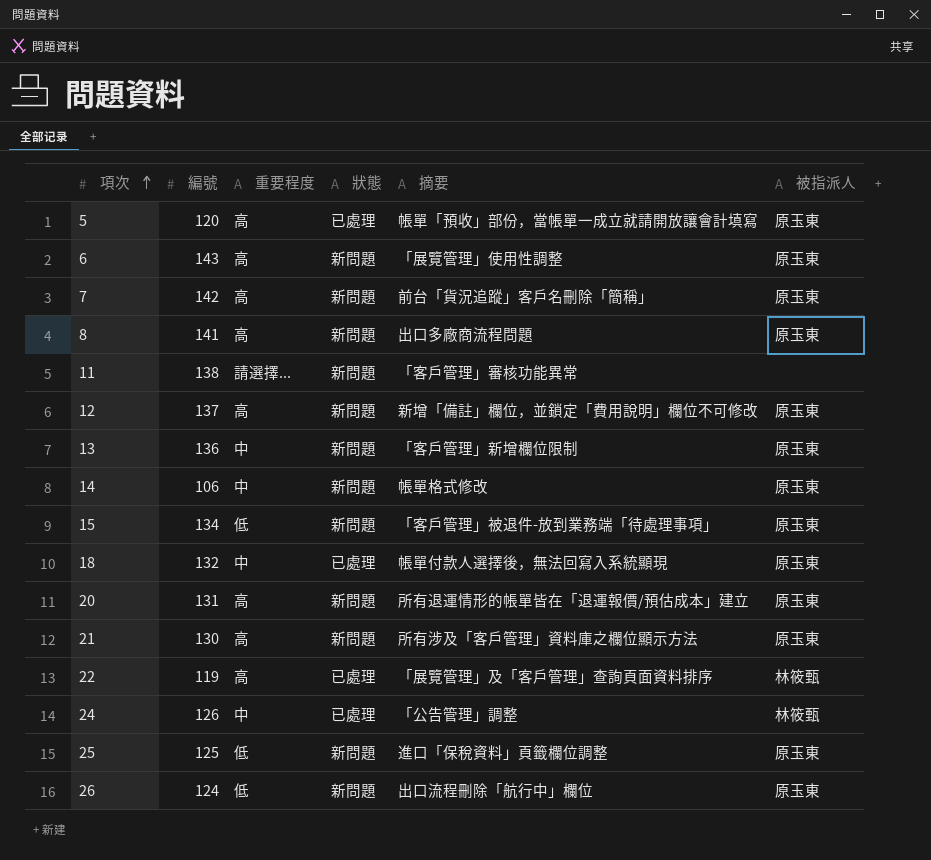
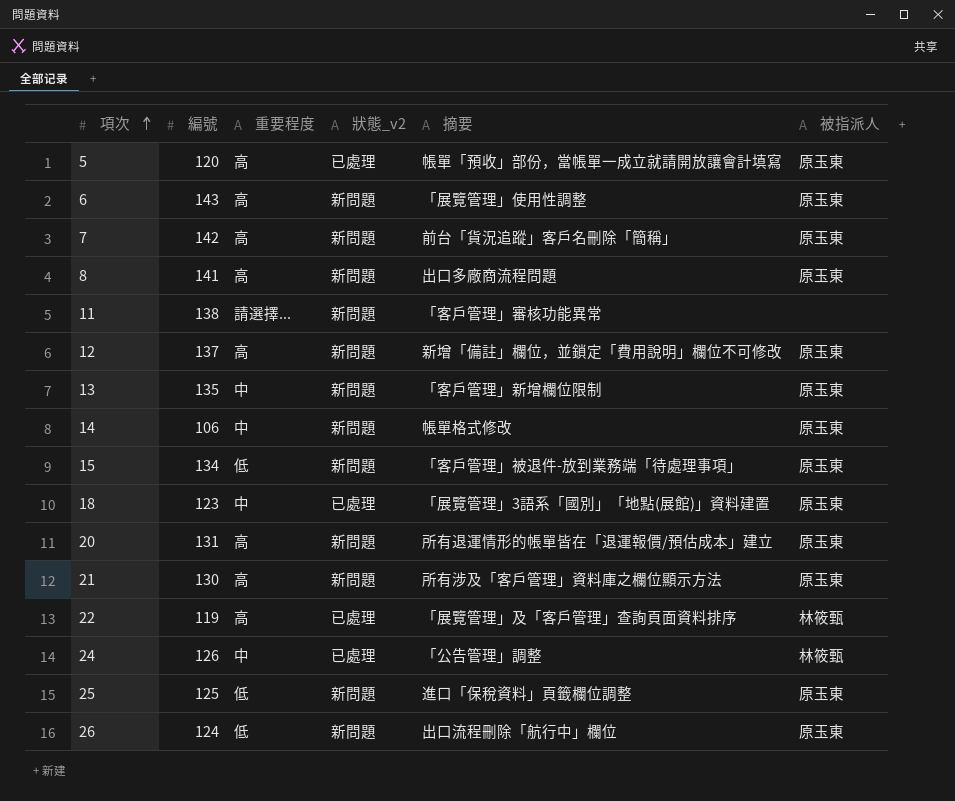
column name: 狀態 -> 狀態_v2
13 | 編號: 136 -> 135
18 | 編號: 132 -> 123
18 | 摘要: 帳單付款人選擇後，無法回寫入系統顯現 -> 「展覽管理」3語系「國別」「地點(展館)」資料建置

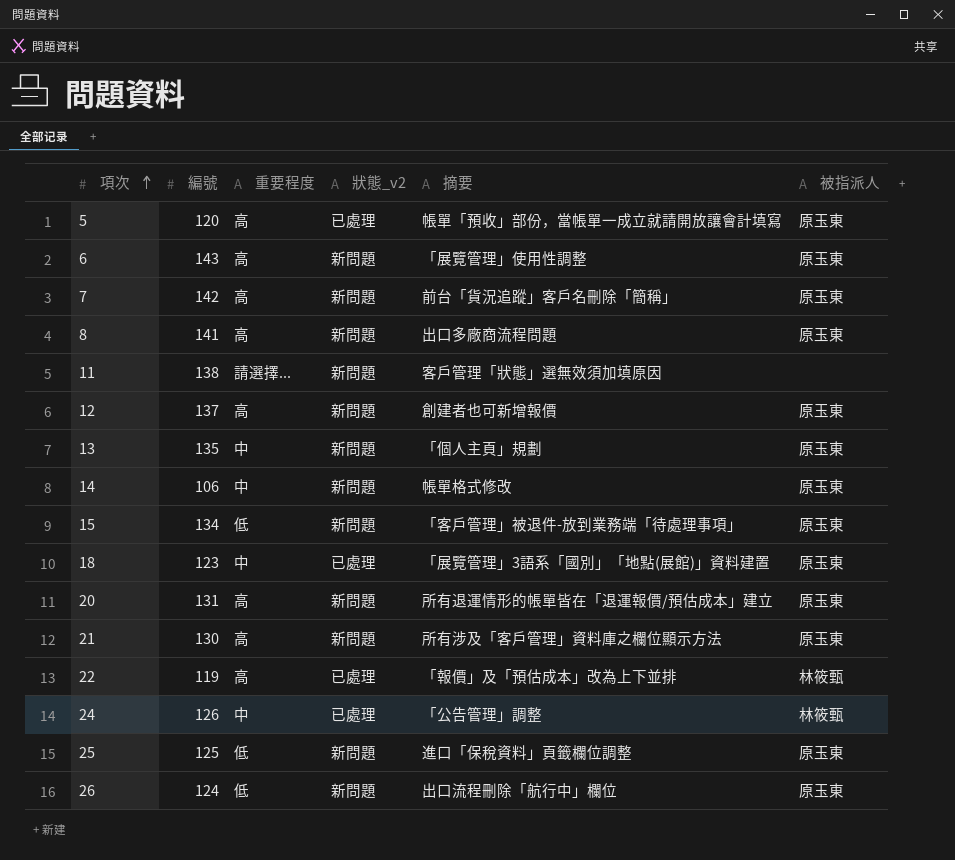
11 | 摘要: 「客戶管理」審核功能異常 -> 客戶管理「狀態」選無效須加填原因
12 | 摘要: 新增「備註」欄位，並鎖定「費用說明」欄位不可修改 -> 創建者也可新增報價
13 | 摘要: 「客戶管理」新增欄位限制 -> 「個人主頁」規劃
22 | 摘要: 「展覽管理」及「客戶管理」查詢頁面資料排序 -> 「報價」及「預估成本」改為上下並排

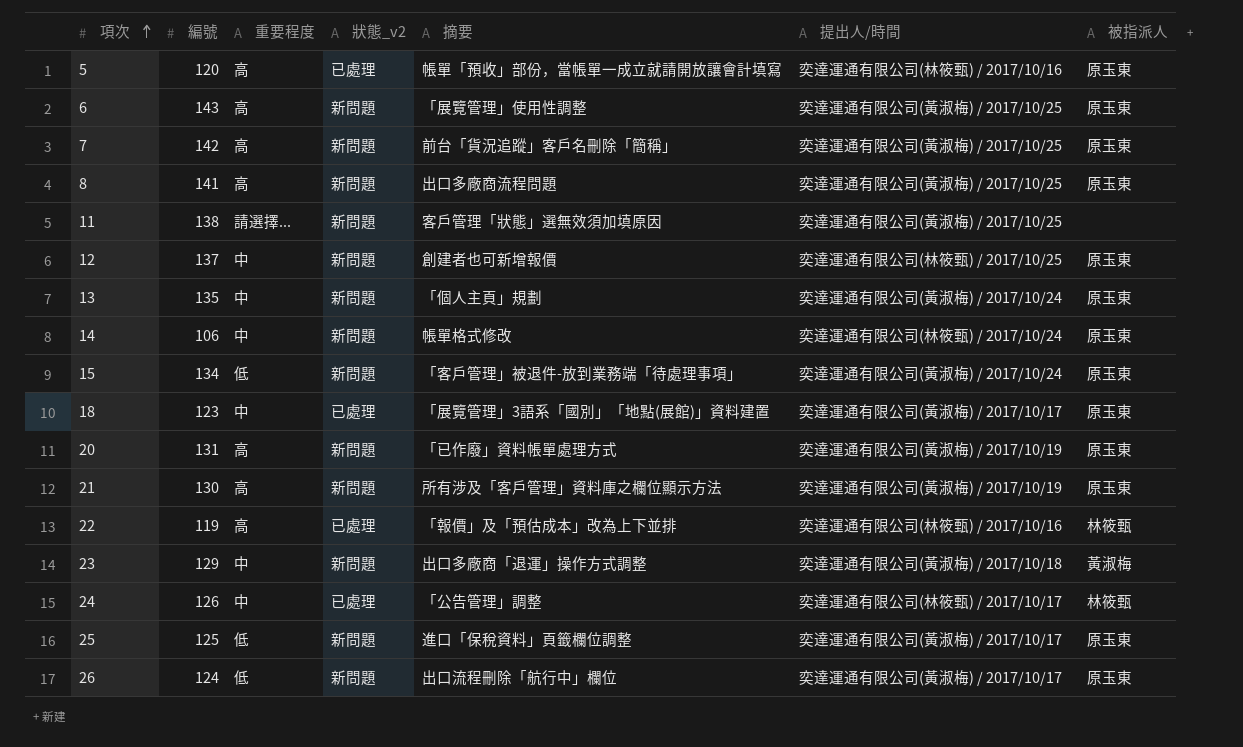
column 提出人/時間 | position: none -> 6
12 | 重要程度: 高 -> 中
20 | 摘要: 所有退運情形的帳單皆在「退運報價/預估成本」建立 -> 「已作廢」資料帳單處理方式
row 23: none -> 129 | 中 | 新問題 | 出口多廠商「退運」操作方式調整 | 奕達運通有限公司(黃淑梅) / 2017/10/18 | 黃淑梅

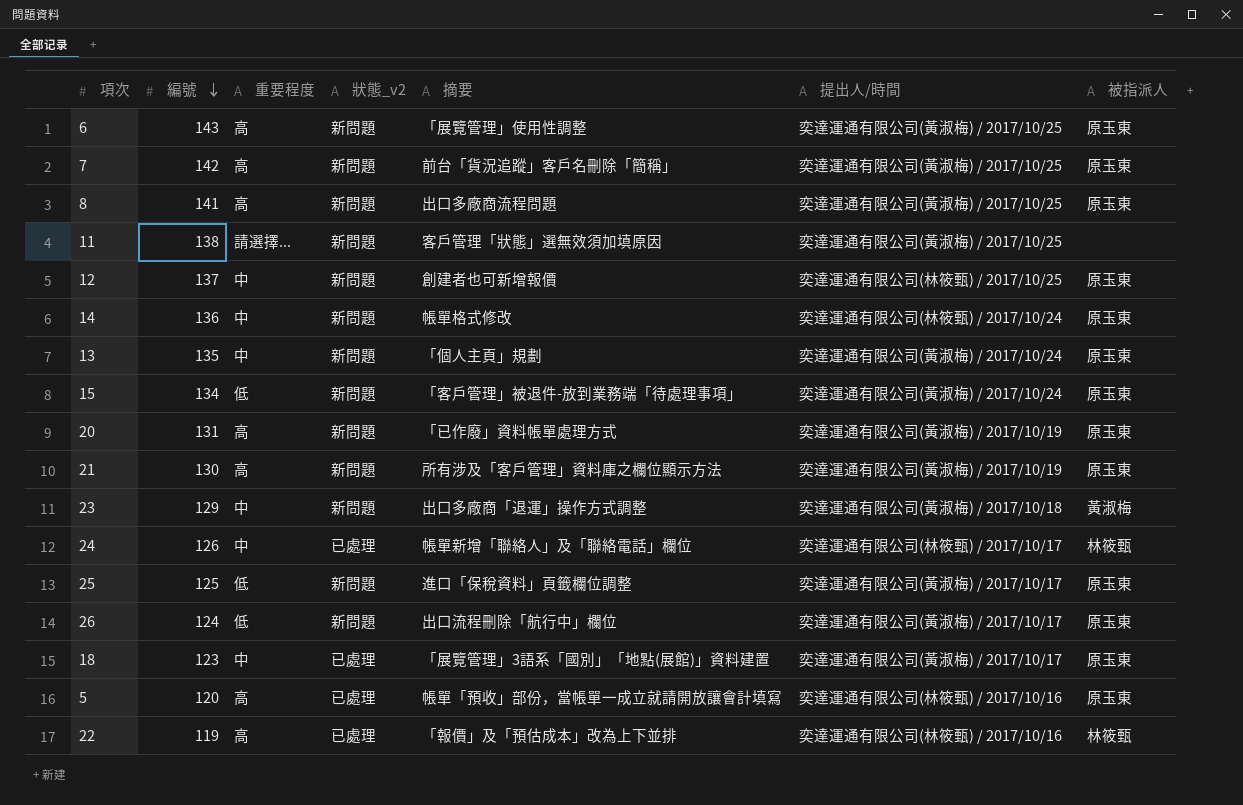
row order: 項次 ascending -> 編號 descending
14 | 編號: 106 -> 136
24 | 摘要: 「公告管理」調整 -> 帳單新增「聯絡人」及「聯絡電話」欄位

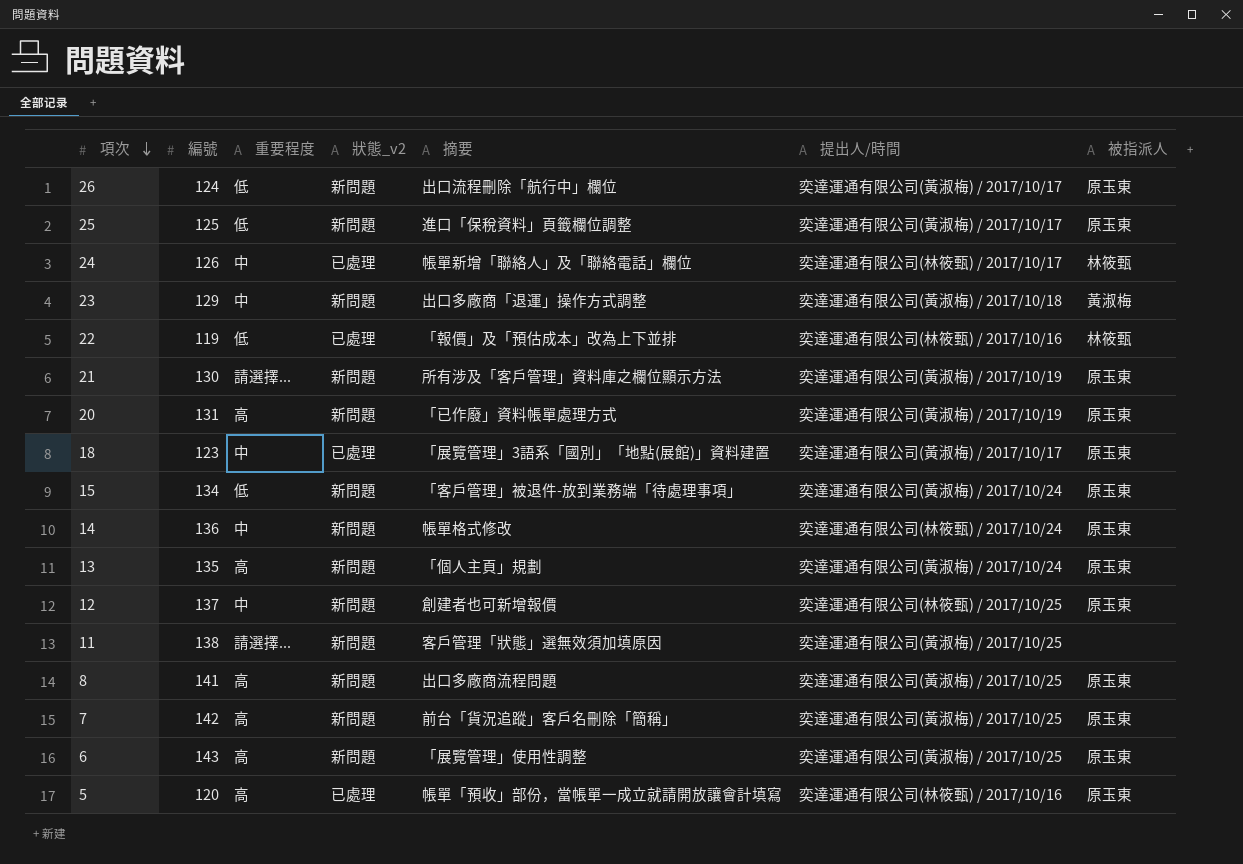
row order: 編號 descending -> 項次 descending
22 | 重要程度: 高 -> 低
21 | 重要程度: 高 -> 請選擇...
13 | 重要程度: 中 -> 高

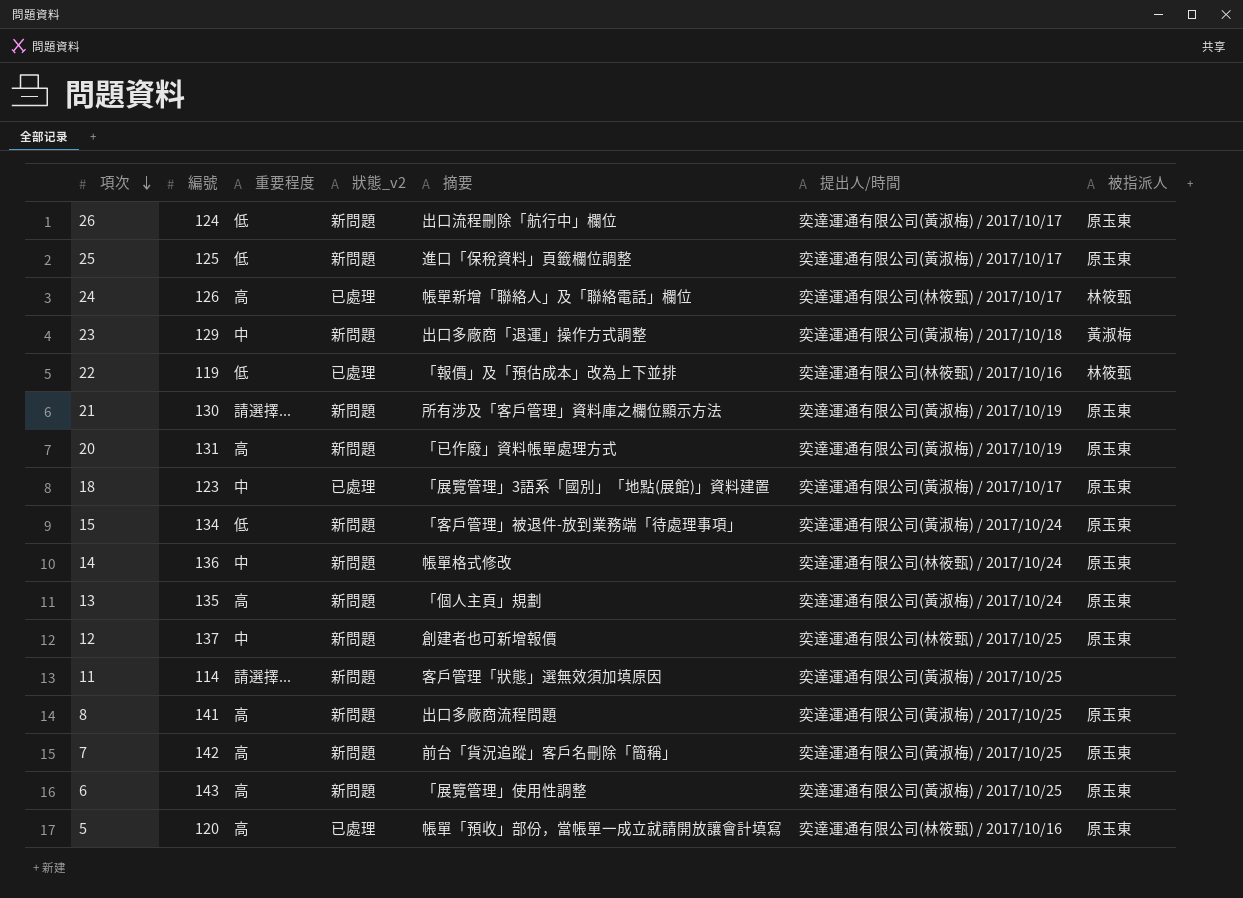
24 | 重要程度: 中 -> 高
11 | 編號: 138 -> 114

